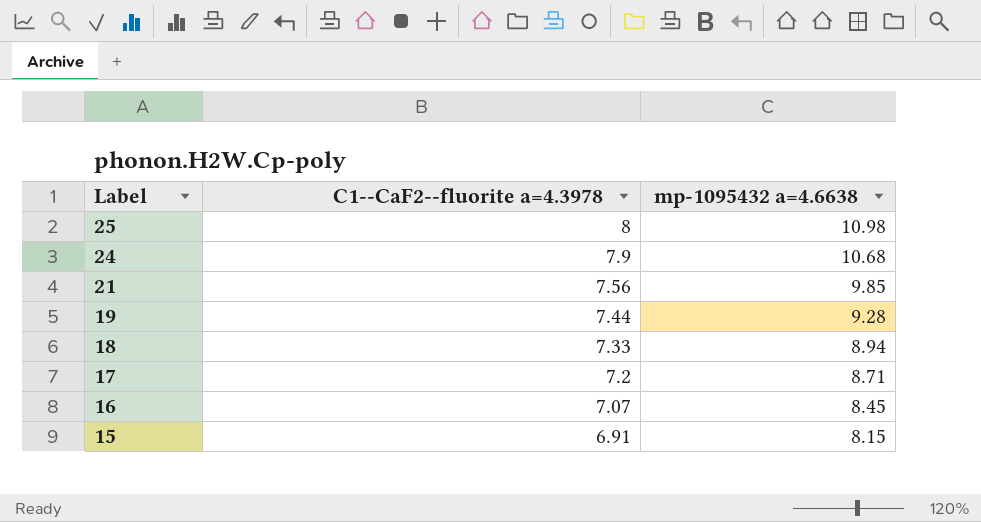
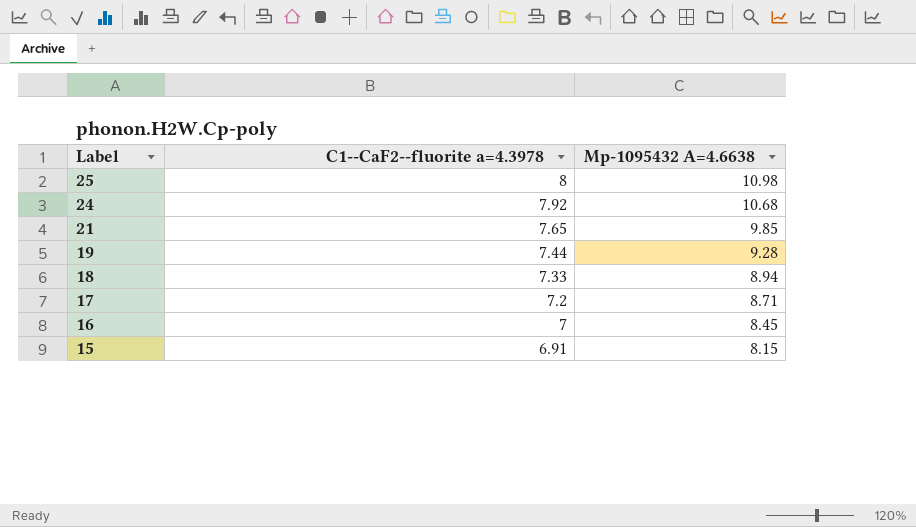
column name: mp-1095432 a=4.6638 -> Mp-1095432 A=4.6638
24 | C1--CaF2--fluorite a=4.3978: 7.9 -> 7.92
21 | C1--CaF2--fluorite a=4.3978: 7.56 -> 7.65
16 | C1--CaF2--fluorite a=4.3978: 7.07 -> 7

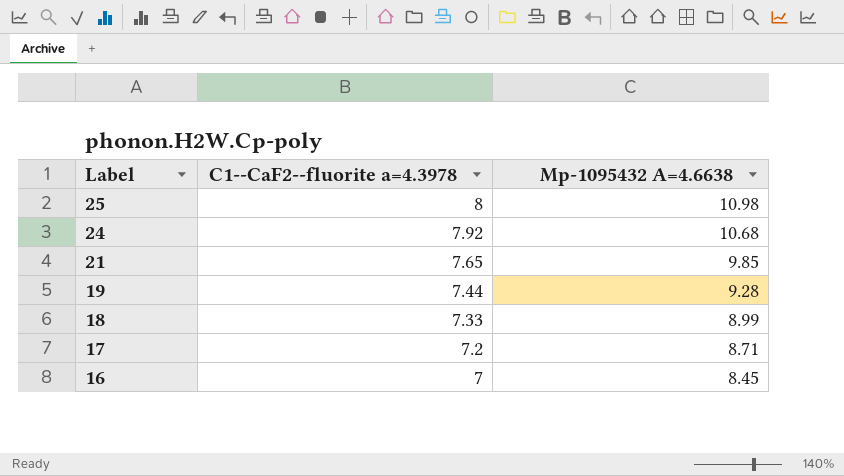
row 15: 6.91 | 8.15 -> none
18 | Mp-1095432 A=4.6638: 8.94 -> 8.99

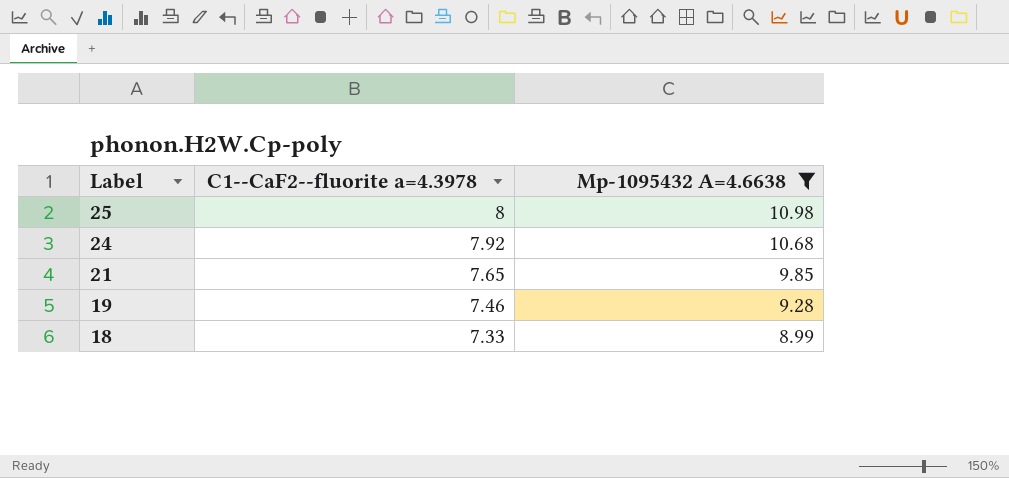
filter: none -> Mp-1095432 A=4.6638 >= 8.99
19 | C1--CaF2--fluorite a=4.3978: 7.44 -> 7.46

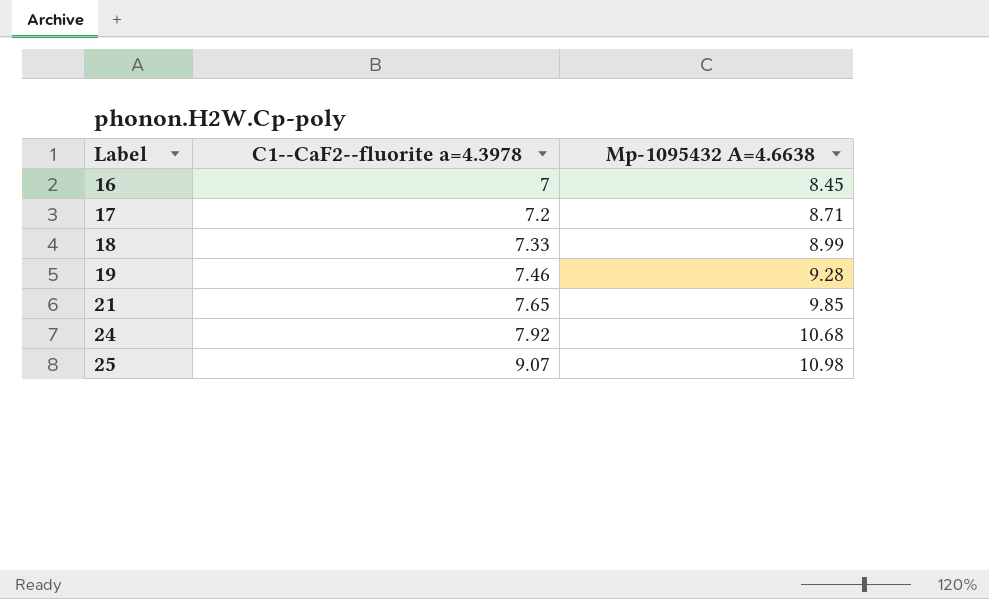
filter: Mp-1095432 A=4.6638 >= 8.99 -> none
row order: Label descending -> Label ascending
25 | C1--CaF2--fluorite a=4.3978: 8 -> 9.07

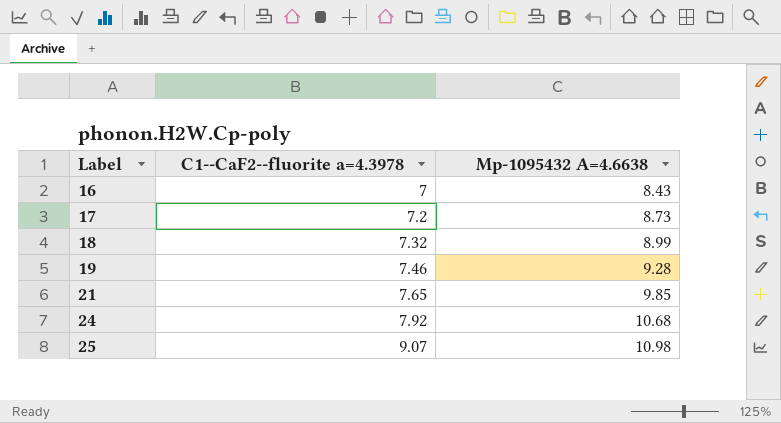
16 | Mp-1095432 A=4.6638: 8.45 -> 8.43
17 | Mp-1095432 A=4.6638: 8.71 -> 8.73
18 | C1--CaF2--fluorite a=4.3978: 7.33 -> 7.32

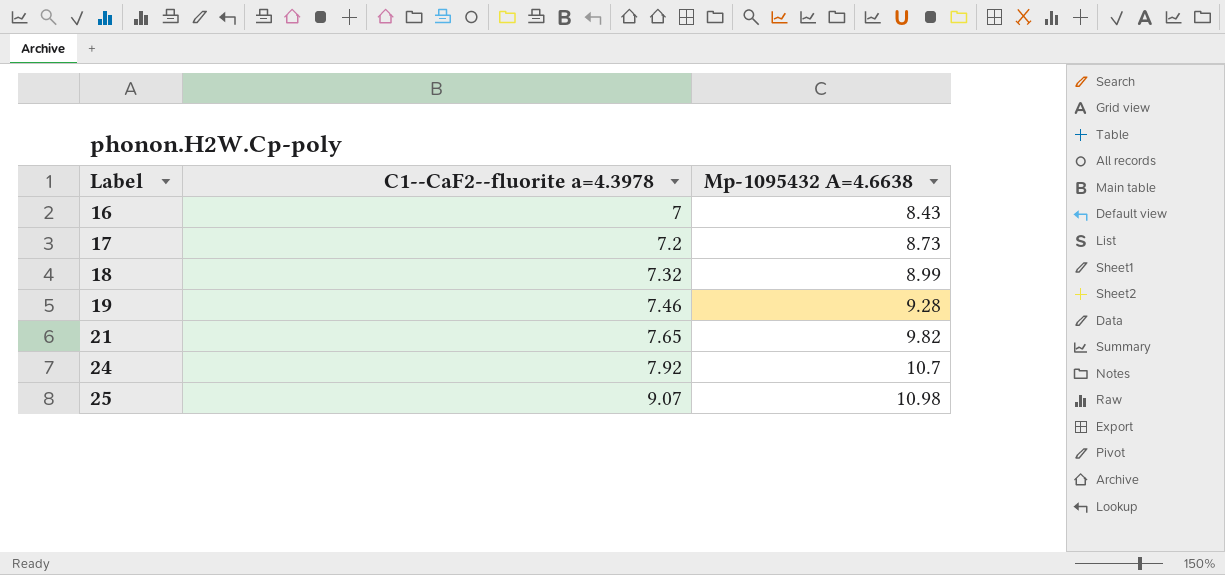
21 | Mp-1095432 A=4.6638: 9.85 -> 9.82
24 | Mp-1095432 A=4.6638: 10.68 -> 10.7

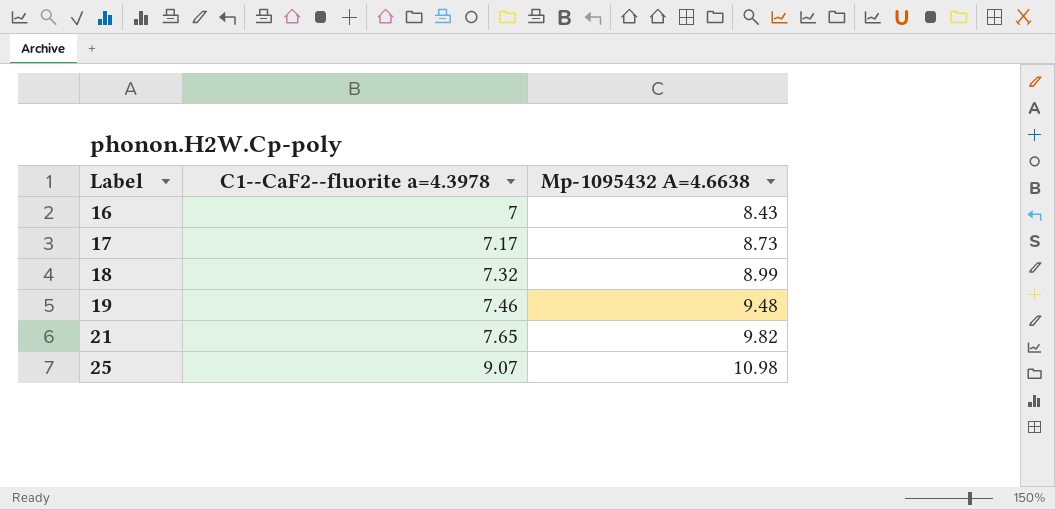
row 24: 7.92 | 10.7 -> none
17 | C1--CaF2--fluorite a=4.3978: 7.2 -> 7.17
19 | Mp-1095432 A=4.6638: 9.28 -> 9.48

